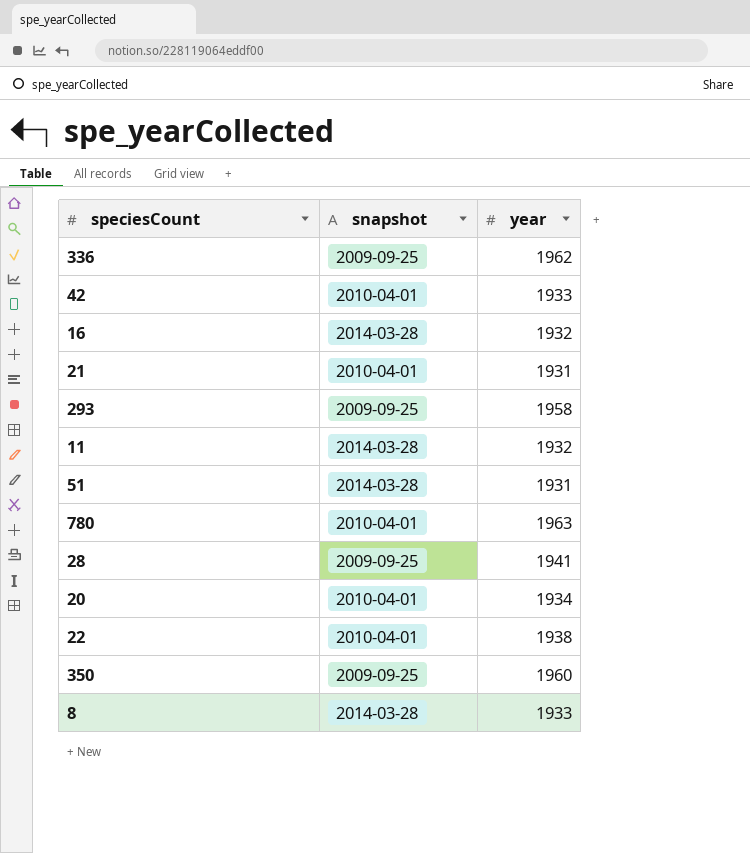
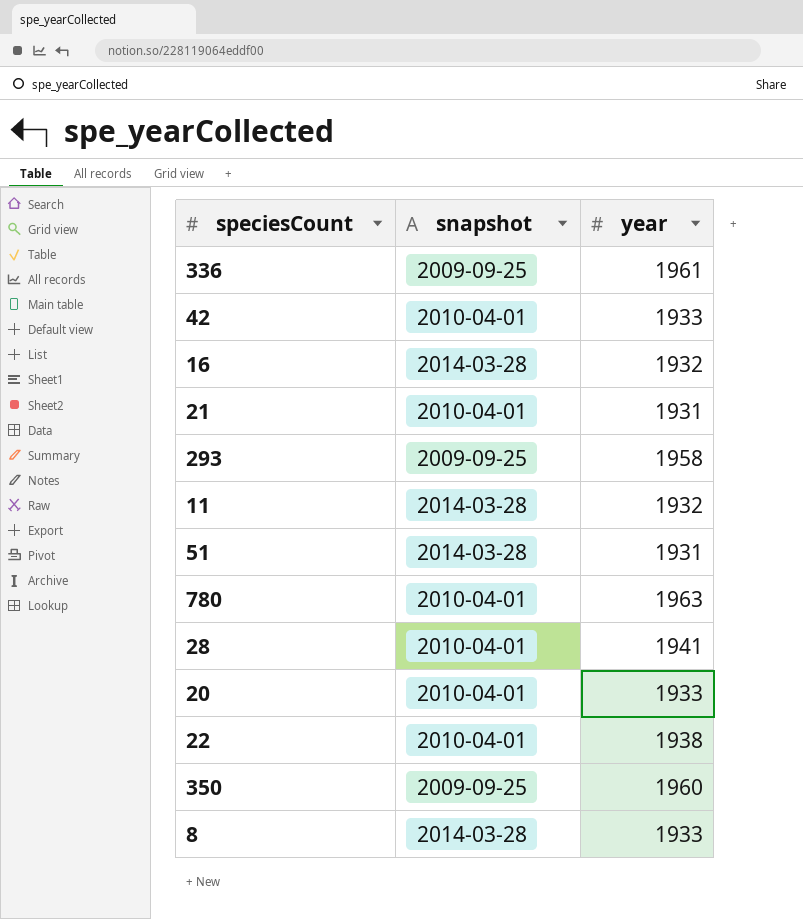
336 | year: 1962 -> 1961
28 | snapshot: 2009-09-25 -> 2010-04-01
20 | year: 1934 -> 1933

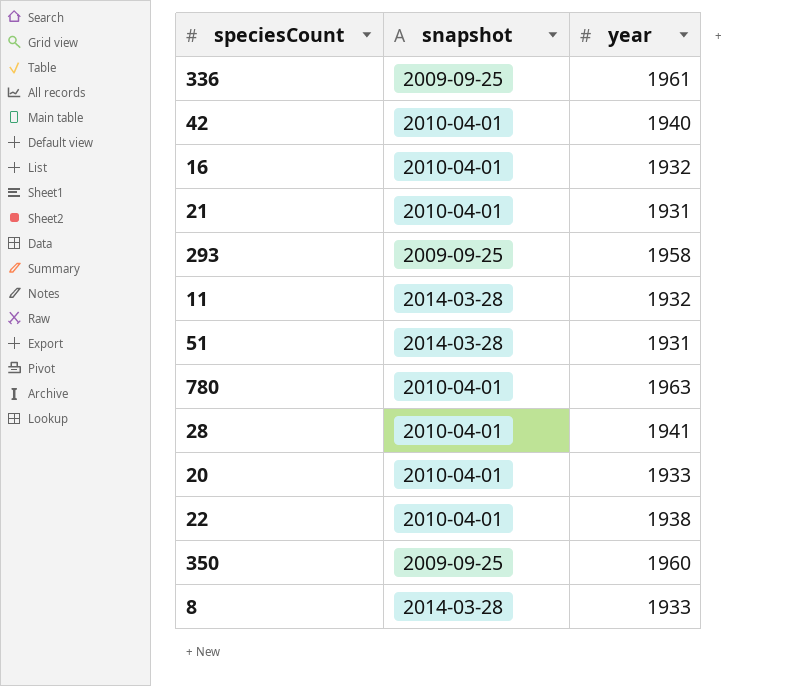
42 | year: 1933 -> 1940
16 | snapshot: 2014-03-28 -> 2010-04-01

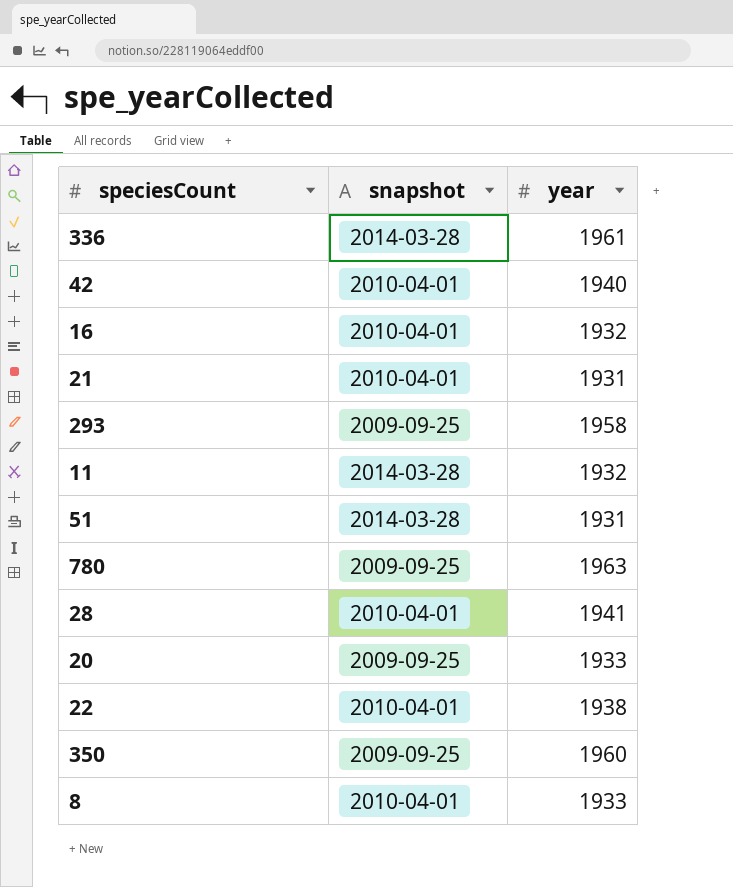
336 | snapshot: 2009-09-25 -> 2014-03-28
780 | snapshot: 2010-04-01 -> 2009-09-25
20 | snapshot: 2010-04-01 -> 2009-09-25
8 | snapshot: 2014-03-28 -> 2010-04-01

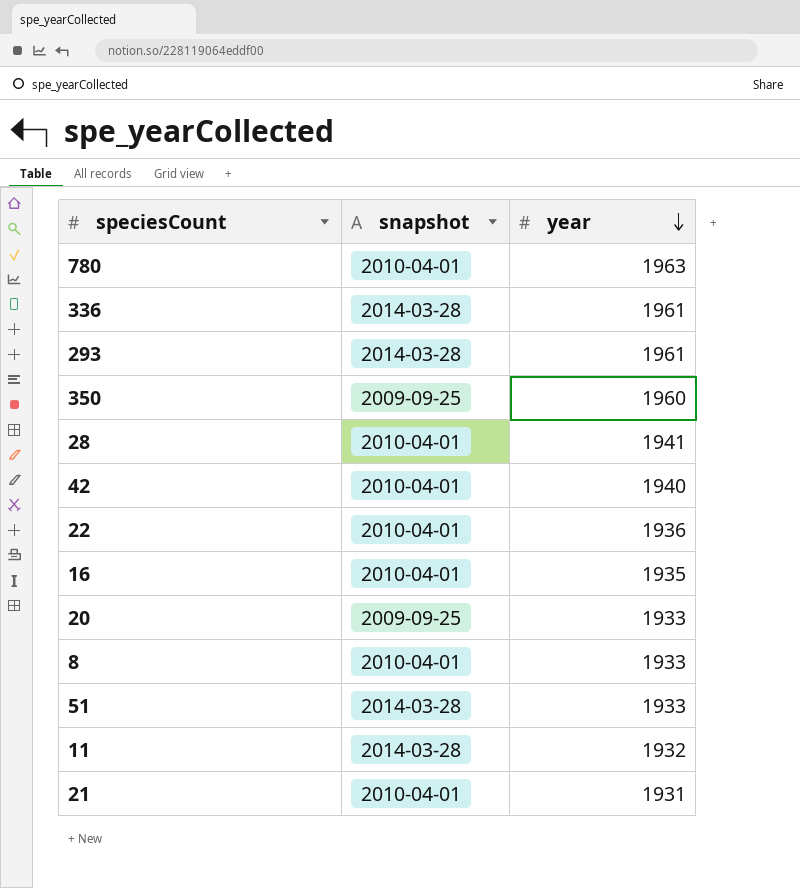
row order: none -> year descending
780 | snapshot: 2009-09-25 -> 2010-04-01
293 | snapshot: 2009-09-25 -> 2014-03-28
293 | year: 1958 -> 1961
22 | year: 1938 -> 1936
16 | year: 1932 -> 1935
51 | year: 1931 -> 1933

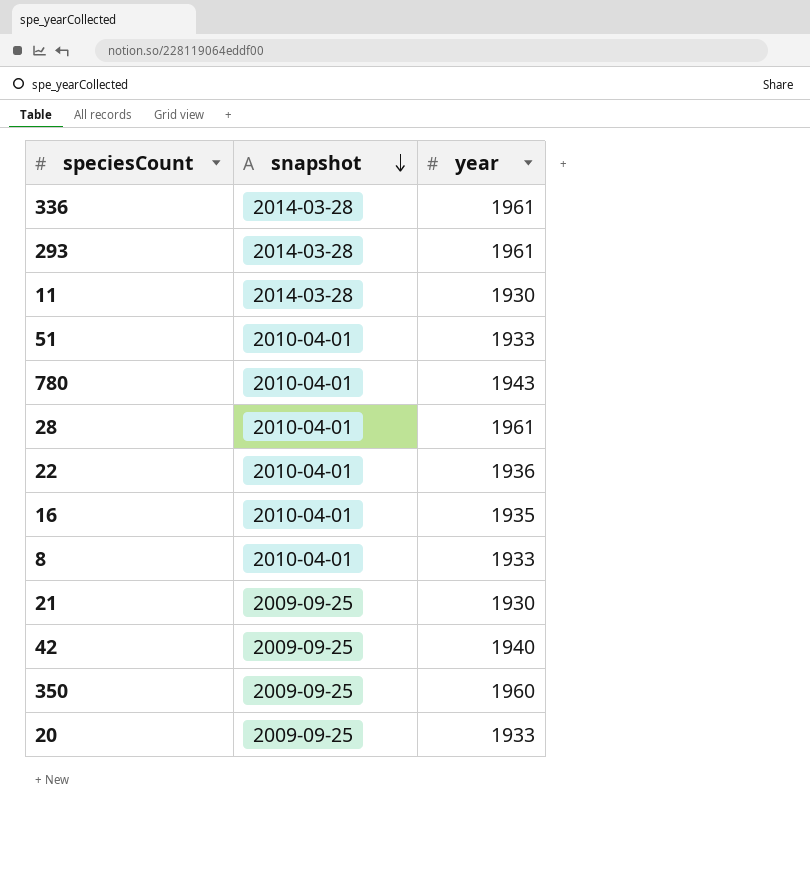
row order: year descending -> snapshot descending
11 | year: 1932 -> 1930
51 | snapshot: 2014-03-28 -> 2010-04-01
780 | year: 1963 -> 1943
28 | year: 1941 -> 1961
21 | snapshot: 2010-04-01 -> 2009-09-25
21 | year: 1931 -> 1930
42 | snapshot: 2010-04-01 -> 2009-09-25

